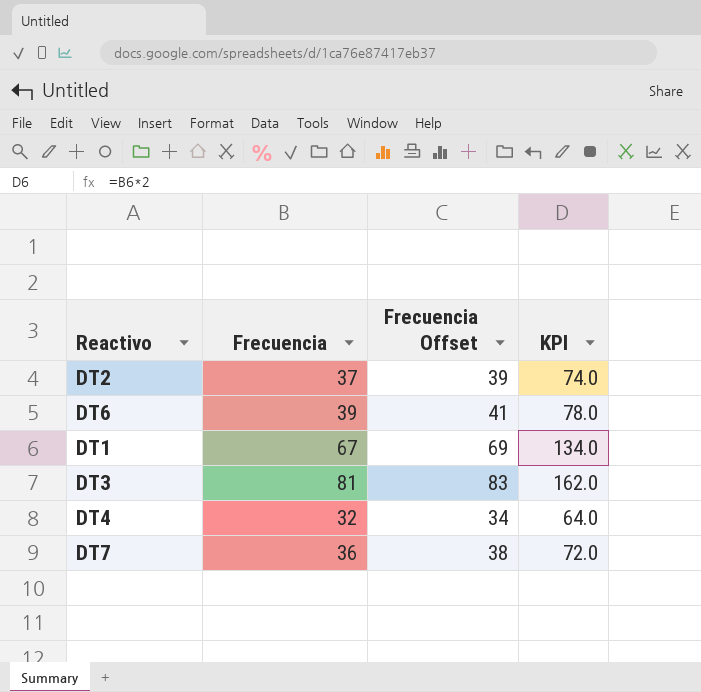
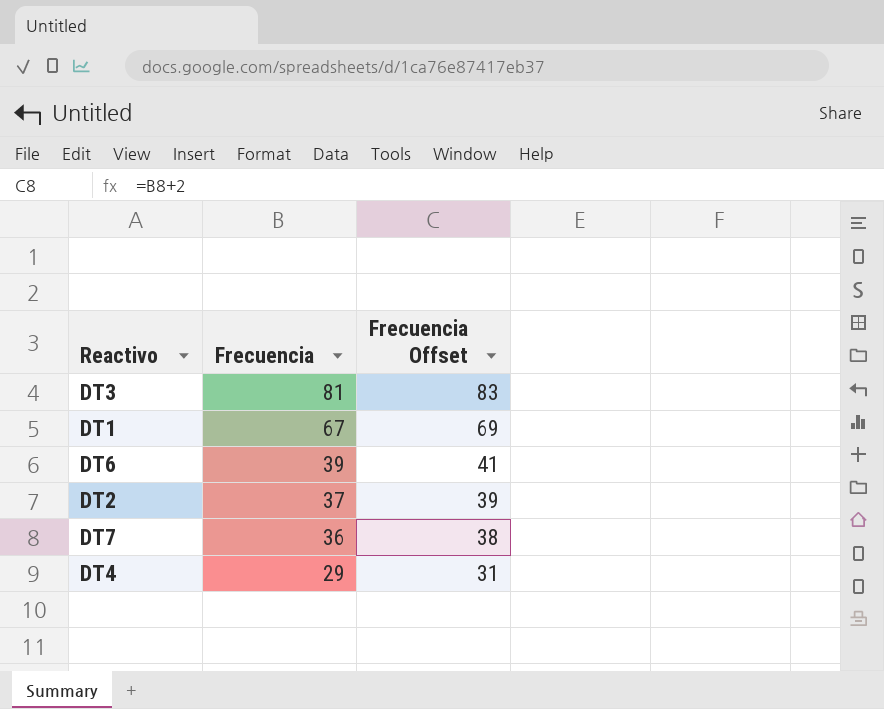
row order: none -> Frecuencia descending
column KPI | formula: [Frecuencia] * 2 -> none
DT4 | Frecuencia: 32 -> 29
DT4 | Frecuencia Offset: 34 -> 31

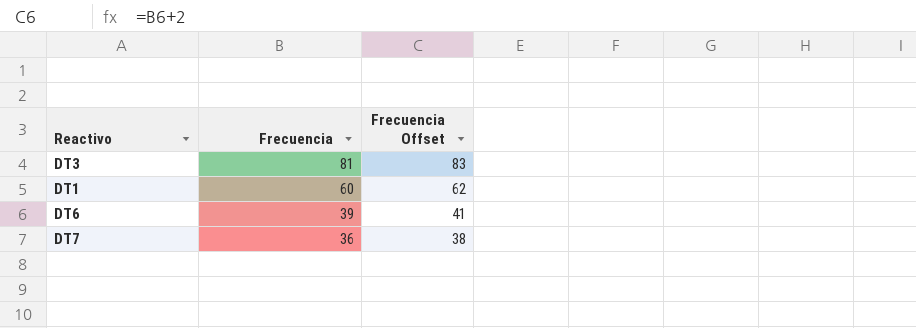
row DT2: 37 | 39 -> none
row DT4: 29 | 31 -> none
DT1 | Frecuencia: 67 -> 60
DT1 | Frecuencia Offset: 69 -> 62

